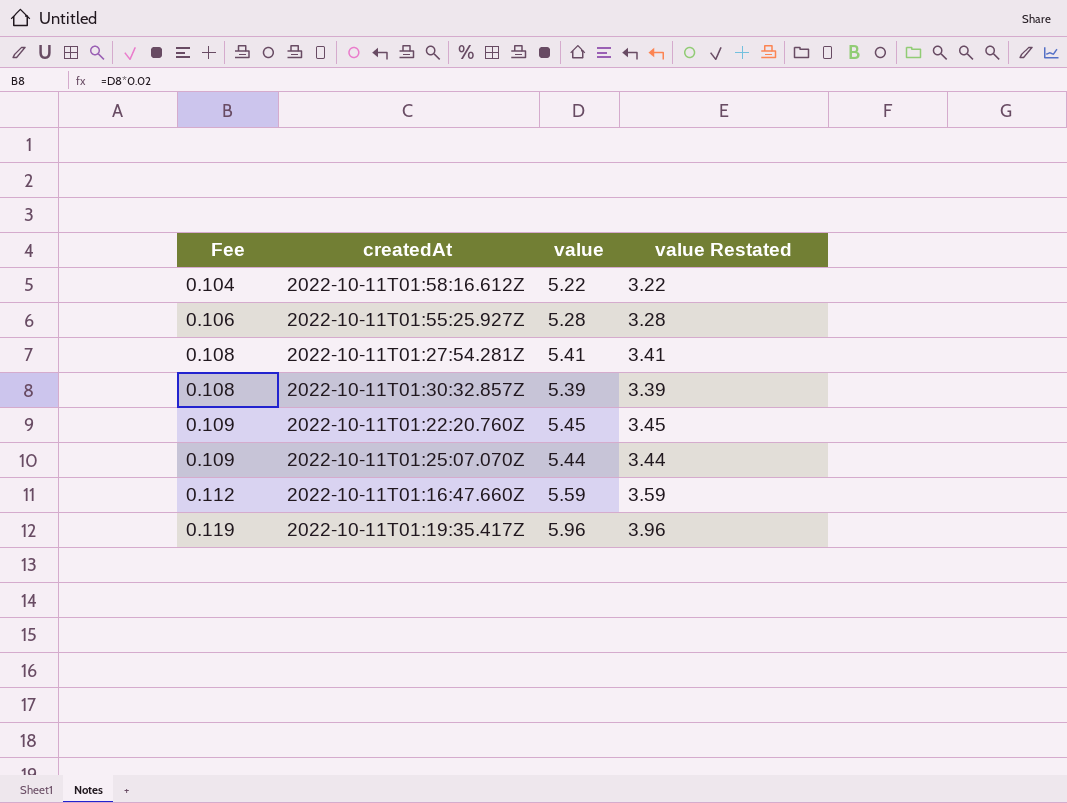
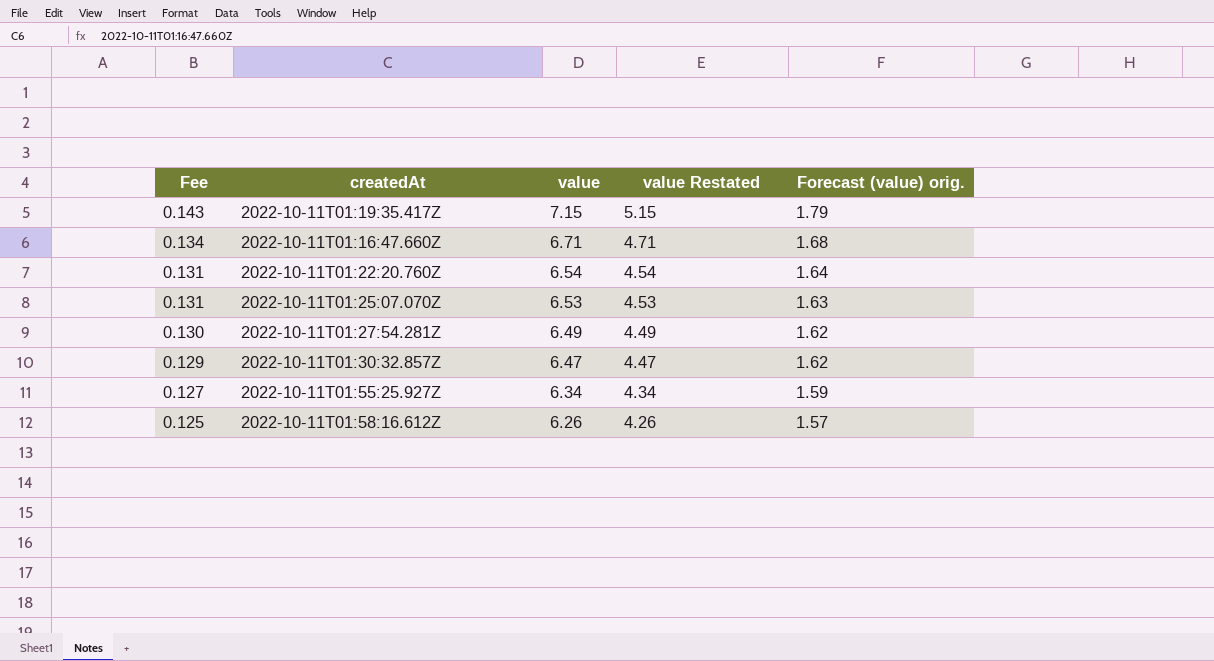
row order: Fee ascending -> Fee descending
column Forecast (value) orig. | formula: none -> [value] * 0.25
2022-10-11T01:19:35.417Z | Fee: 0.119 -> 0.143
2022-10-11T01:19:35.417Z | value: 5.96 -> 7.15
2022-10-11T01:19:35.417Z | value Restated: 3.96 -> 5.15
2022-10-11T01:16:47.660Z | Fee: 0.112 -> 0.134
2022-10-11T01:16:47.660Z | value: 5.59 -> 6.71
2022-10-11T01:16:47.660Z | value Restated: 3.59 -> 4.71
2022-10-11T01:22:20.760Z | Fee: 0.109 -> 0.131
2022-10-11T01:22:20.760Z | value: 5.45 -> 6.54
2022-10-11T01:22:20.760Z | value Restated: 3.45 -> 4.54
2022-10-11T01:25:07.070Z | Fee: 0.109 -> 0.131
2022-10-11T01:25:07.070Z | value: 5.44 -> 6.53
2022-10-11T01:25:07.070Z | value Restated: 3.44 -> 4.53
2022-10-11T01:27:54.281Z | Fee: 0.108 -> 0.130
2022-10-11T01:27:54.281Z | value: 5.41 -> 6.49
2022-10-11T01:27:54.281Z | value Restated: 3.41 -> 4.49
2022-10-11T01:30:32.857Z | Fee: 0.108 -> 0.129
2022-10-11T01:30:32.857Z | value: 5.39 -> 6.47
2022-10-11T01:30:32.857Z | value Restated: 3.39 -> 4.47
2022-10-11T01:55:25.927Z | Fee: 0.106 -> 0.127
2022-10-11T01:55:25.927Z | value: 5.28 -> 6.34
2022-10-11T01:55:25.927Z | value Restated: 3.28 -> 4.34
2022-10-11T01:58:16.612Z | Fee: 0.104 -> 0.125
2022-10-11T01:58:16.612Z | value: 5.22 -> 6.26
2022-10-11T01:58:16.612Z | value Restated: 3.22 -> 4.26

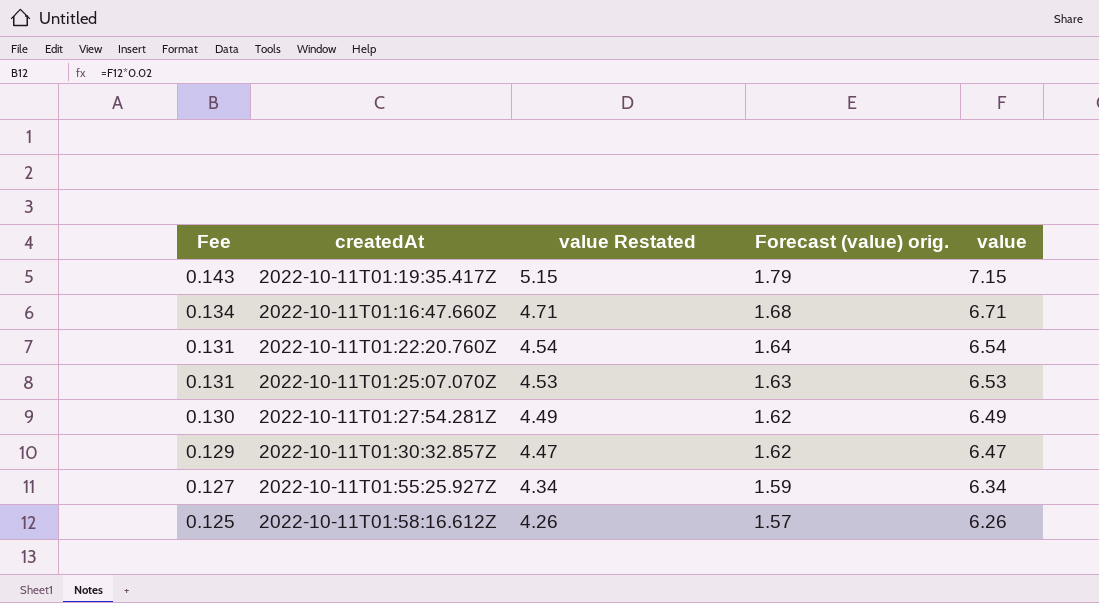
column value | position: 3 -> 5

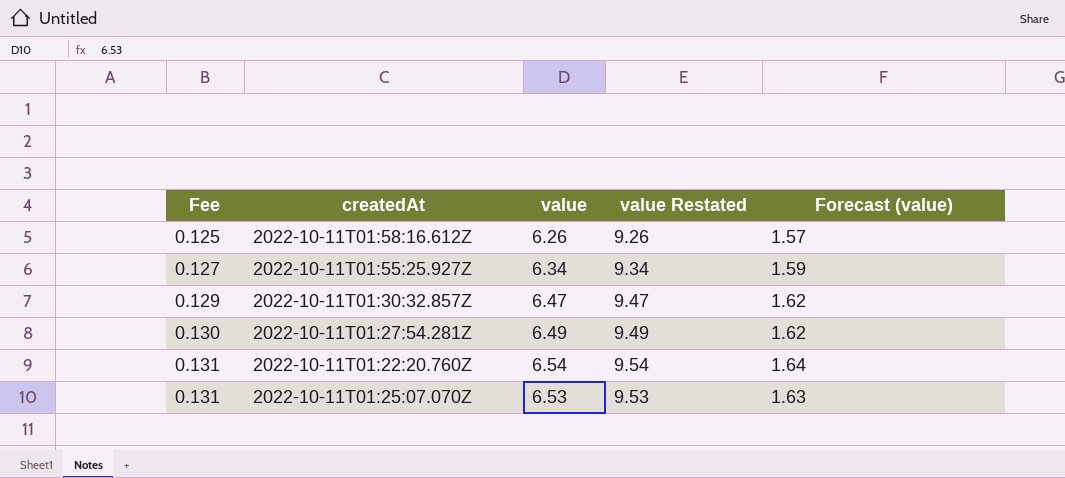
row order: Fee descending -> Fee ascending
column value | position: 5 -> 3
column value Restated | formula: [value] - 2 -> [value] + 3
column name: Forecast (value) orig. -> Forecast (value)
row 2022-10-11T01:19:35.417Z: 0.143 | 5.15 | 1.79 | 7.15 -> none
row 2022-10-11T01:16:47.660Z: 0.134 | 4.71 | 1.68 | 6.71 -> none

